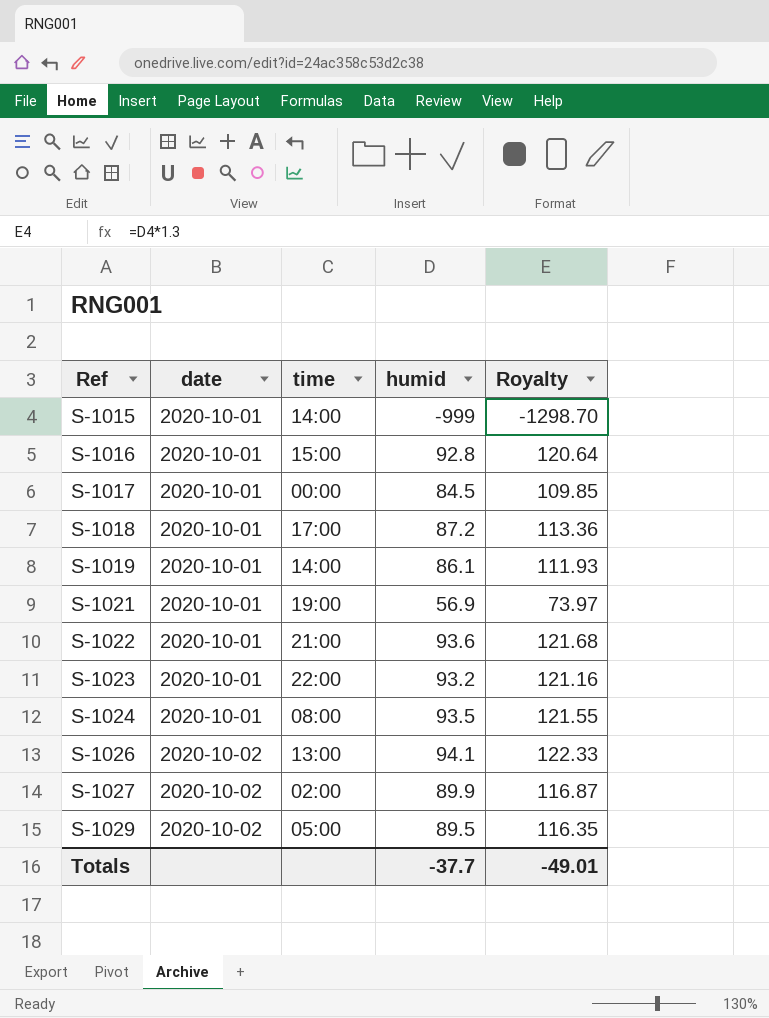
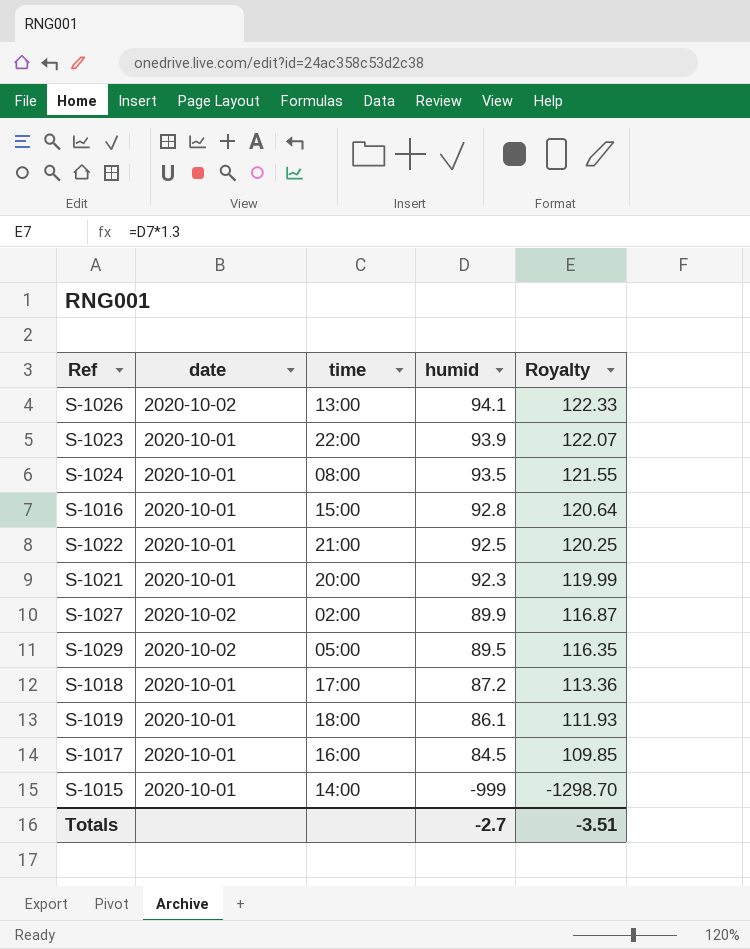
row order: Ref ascending -> humid descending
S-1023 | humid: 93.2 -> 93.9
S-1023 | Royalty: 121.16 -> 122.07
S-1022 | humid: 93.6 -> 92.5
S-1022 | Royalty: 121.68 -> 120.25
S-1021 | time: 19:00 -> 20:00
S-1021 | humid: 56.9 -> 92.3
S-1021 | Royalty: 73.97 -> 119.99
S-1019 | time: 14:00 -> 18:00
S-1017 | time: 00:00 -> 16:00
Totals | humid: -37.7 -> -2.7
Totals | Royalty: -49.01 -> -3.51

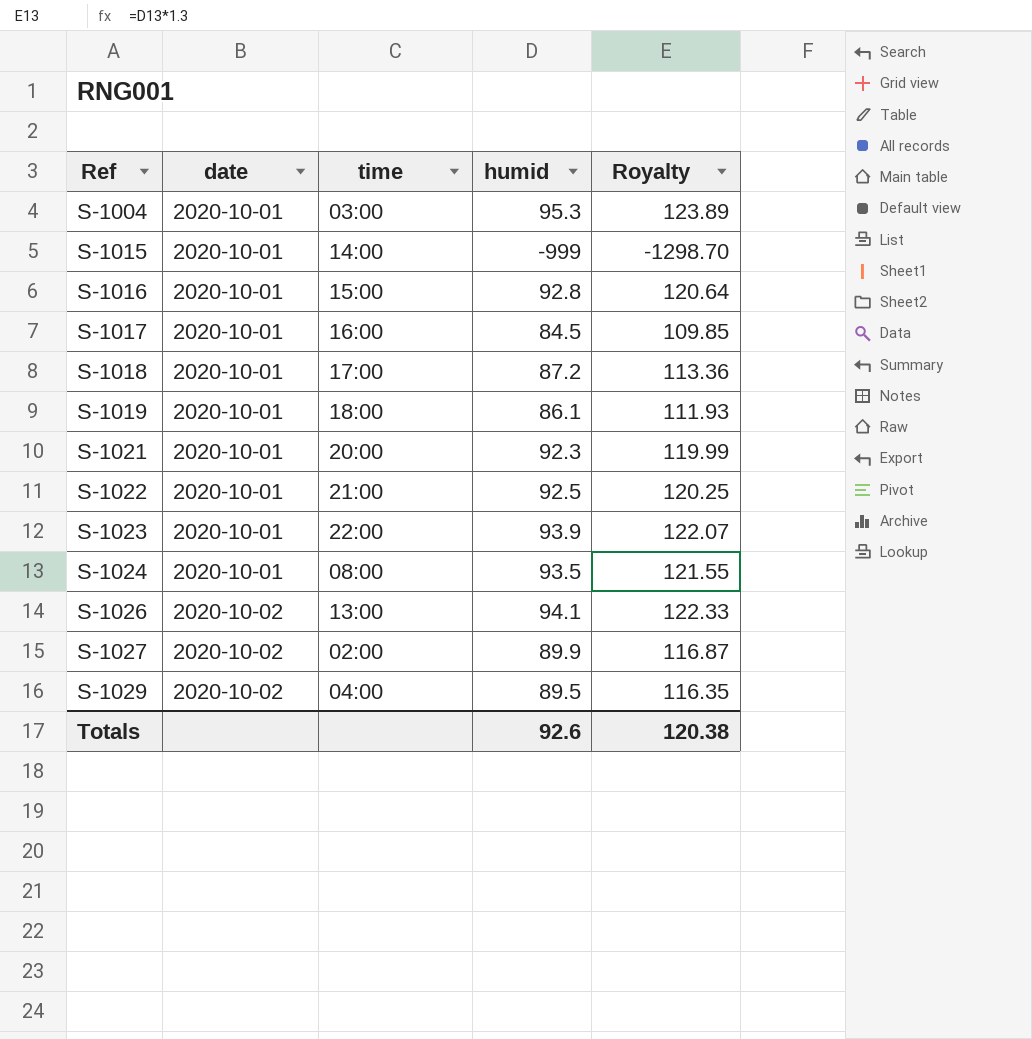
row order: humid descending -> Ref ascending
row S-1004: none -> 2020-10-01 | 03:00 | 95.3 | 123.89
S-1029 | time: 05:00 -> 04:00
Totals | humid: -2.7 -> 92.6
Totals | Royalty: -3.51 -> 120.38

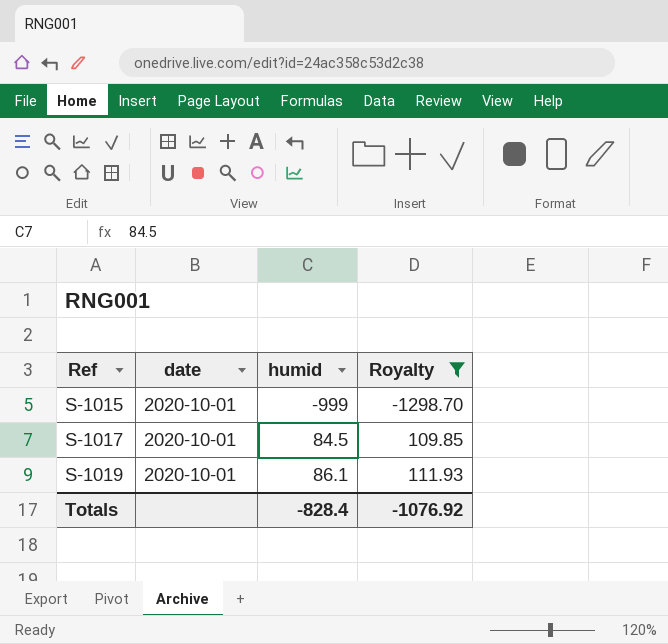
filter: none -> Royalty <= 111.93
column time | position: 3 -> none
Totals | humid: 92.6 -> -828.4
Totals | Royalty: 120.38 -> -1076.92

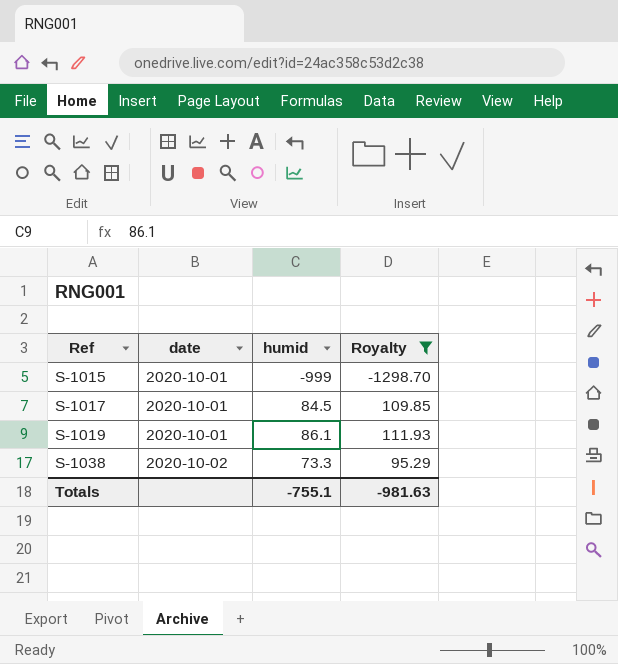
row S-1038: none -> 2020-10-02 | 73.3 | 95.29
Totals | humid: -828.4 -> -755.1
Totals | Royalty: -1076.92 -> -981.63

